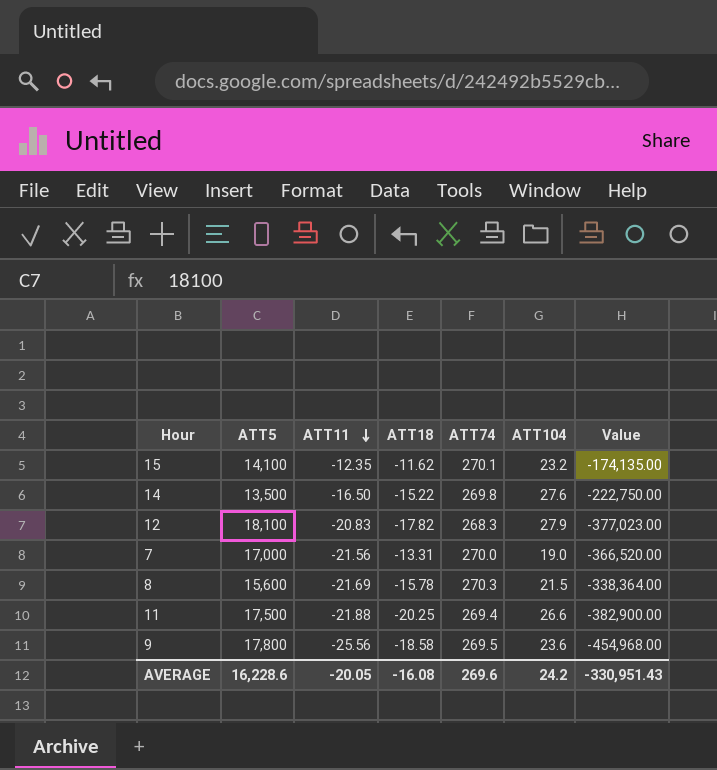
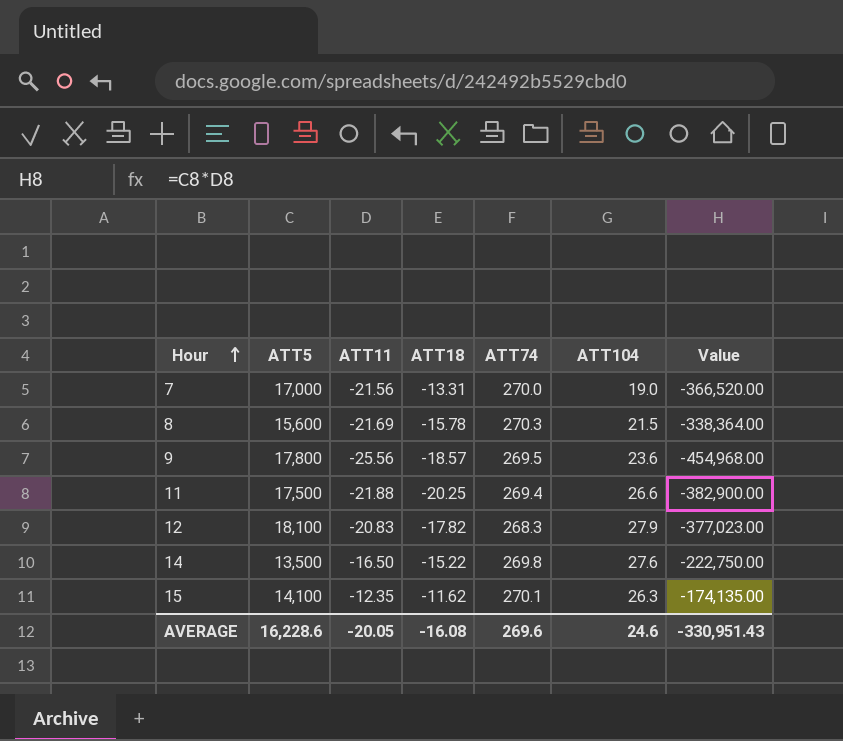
row order: ATT11 descending -> Hour ascending
9 | ATT18: -18.58 -> -18.57
15 | ATT104: 23.2 -> 26.3
AVERAGE | ATT104: 24.2 -> 24.6

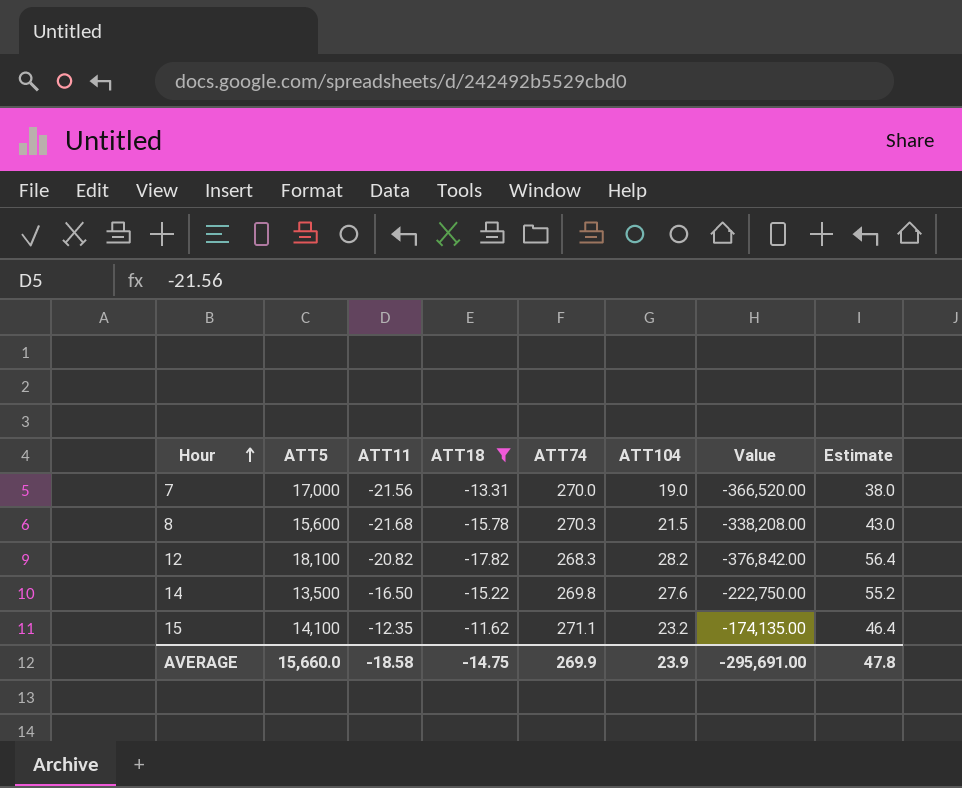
filter: none -> ATT18 >= -17.82
column Estimate | formula: none -> [ATT104] * 2
8 | ATT11: -21.69 -> -21.68
8 | Value: -338,364.00 -> -338,208.00
12 | ATT11: -20.83 -> -20.82
12 | ATT104: 27.9 -> 28.2
12 | Value: -377,023.00 -> -376,842.00
15 | ATT74: 270.1 -> 271.1
15 | ATT104: 26.3 -> 23.2
AVERAGE | ATT5: 16,228.6 -> 15,660.0
AVERAGE | ATT11: -20.05 -> -18.58
AVERAGE | ATT18: -16.08 -> -14.75
AVERAGE | ATT74: 269.6 -> 269.9
AVERAGE | ATT104: 24.6 -> 23.9
AVERAGE | Value: -330,951.43 -> -295,691.00

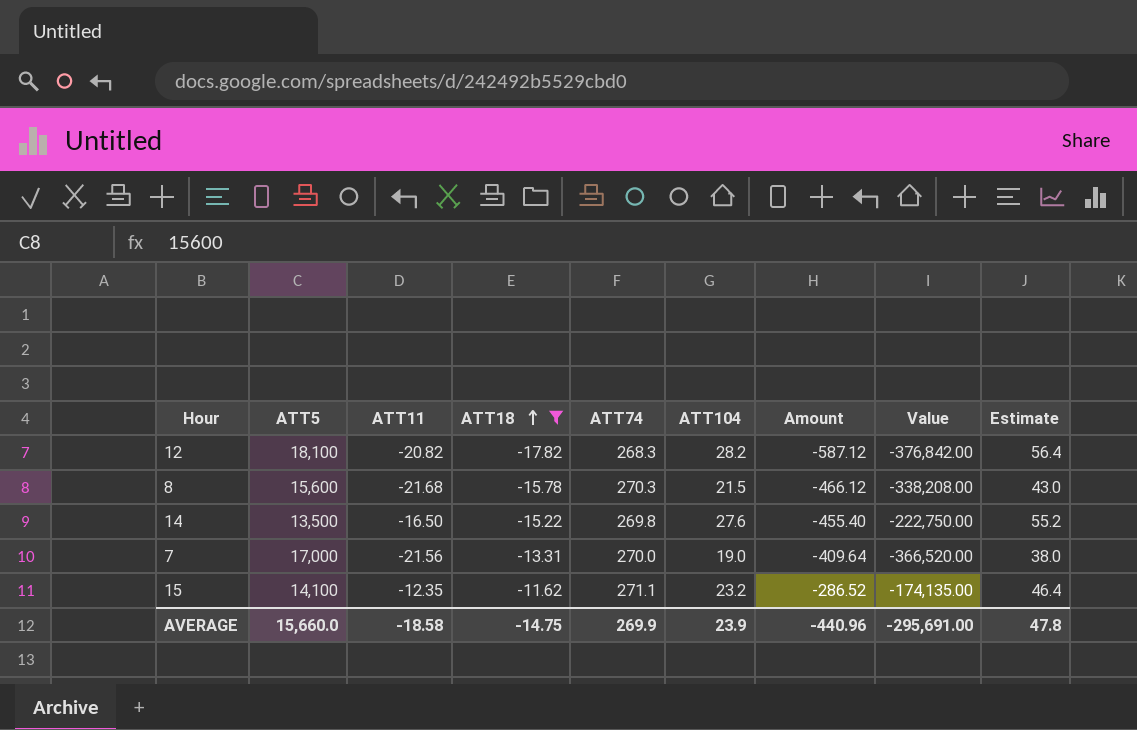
row order: Hour ascending -> ATT18 ascending
column Amount | formula: none -> [ATT11] * [ATT104]

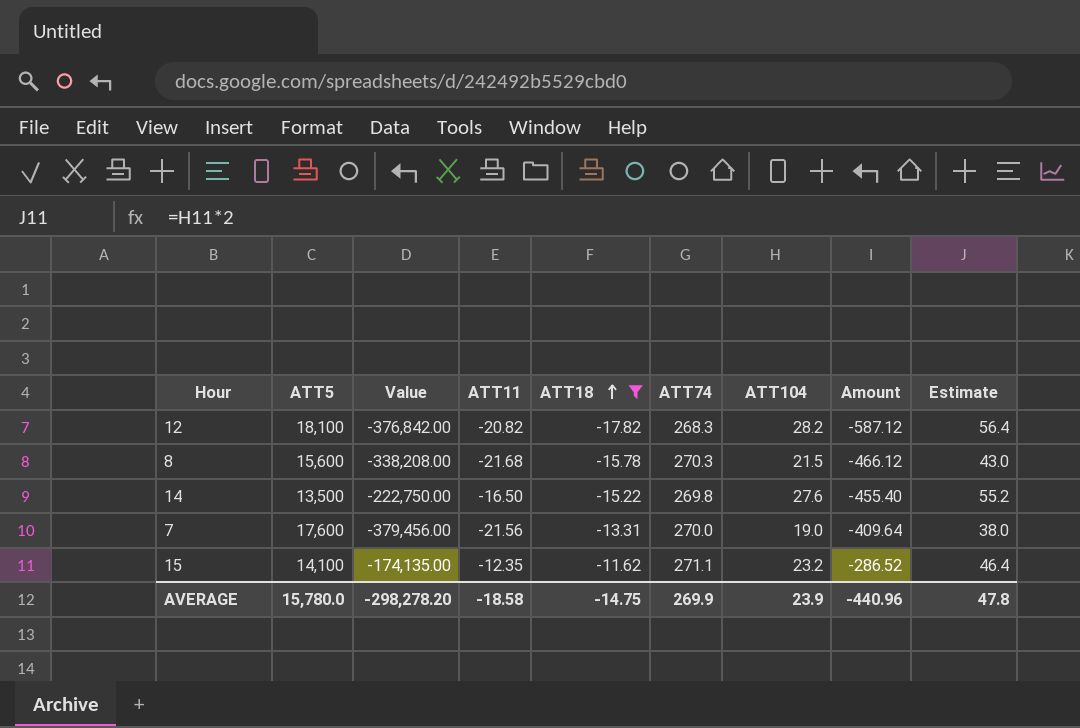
column Value | position: 8 -> 3
7 | ATT5: 17,000 -> 17,600
7 | Value: -366,520.00 -> -379,456.00
AVERAGE | ATT5: 15,660.0 -> 15,780.0
AVERAGE | Value: -295,691.00 -> -298,278.20

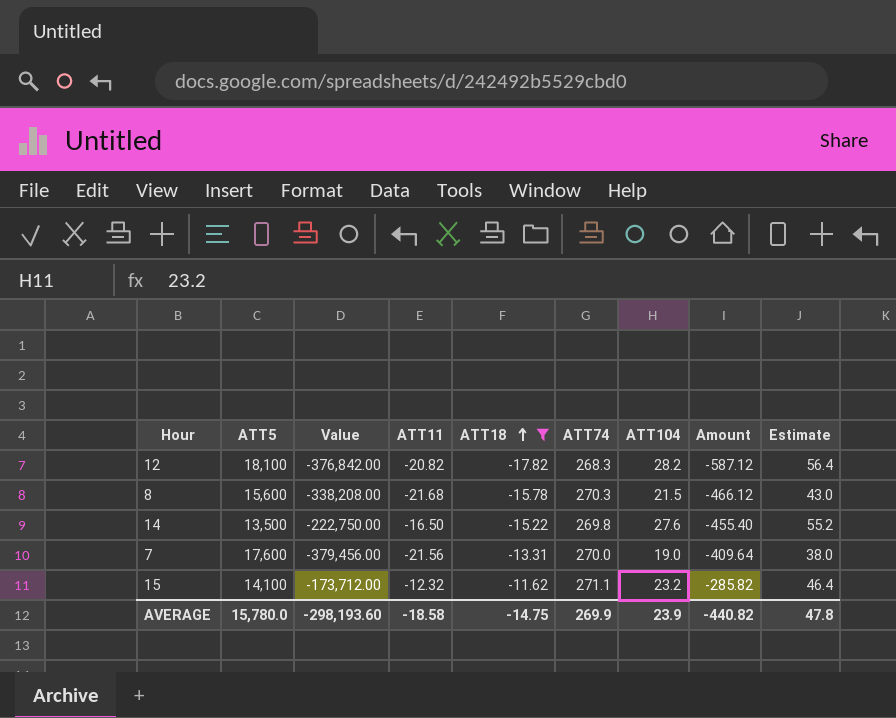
15 | Value: -174,135.00 -> -173,712.00
15 | ATT11: -12.35 -> -12.32
15 | Amount: -286.52 -> -285.82
AVERAGE | Value: -298,278.20 -> -298,193.60
AVERAGE | Amount: -440.96 -> -440.82

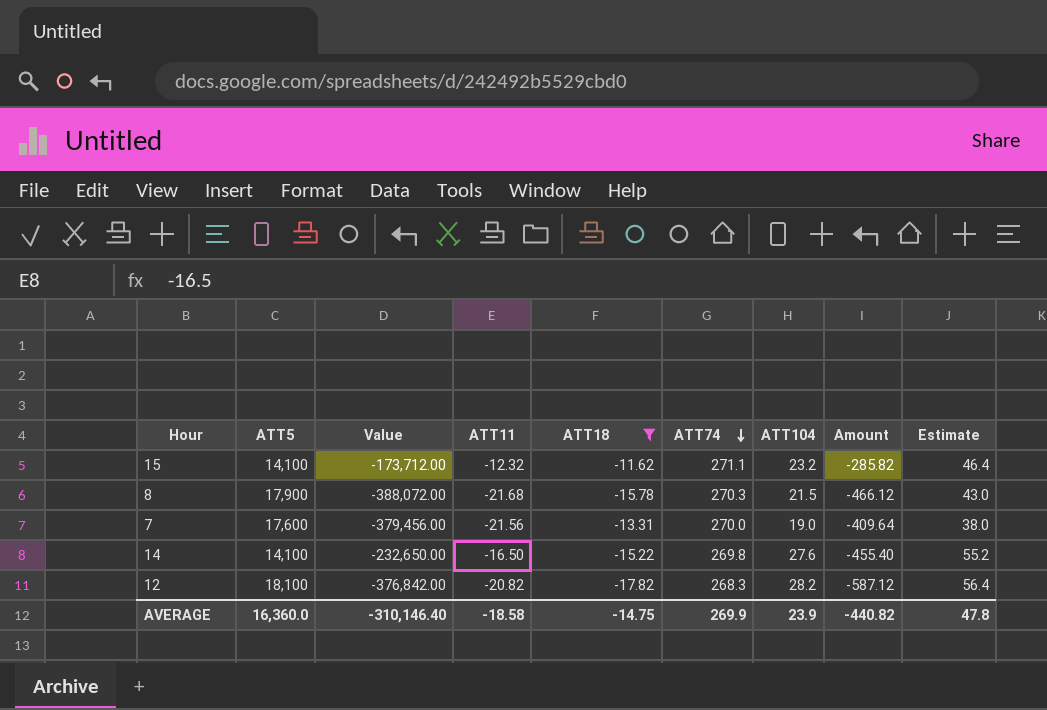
row order: ATT18 ascending -> ATT74 descending
8 | ATT5: 15,600 -> 17,900
8 | Value: -338,208.00 -> -388,072.00
14 | ATT5: 13,500 -> 14,100
14 | Value: -222,750.00 -> -232,650.00
AVERAGE | ATT5: 15,780.0 -> 16,360.0
AVERAGE | Value: -298,193.60 -> -310,146.40

